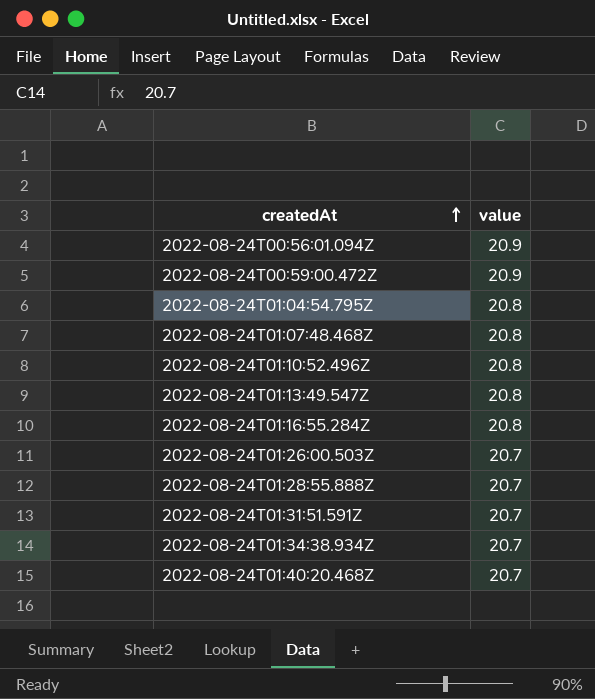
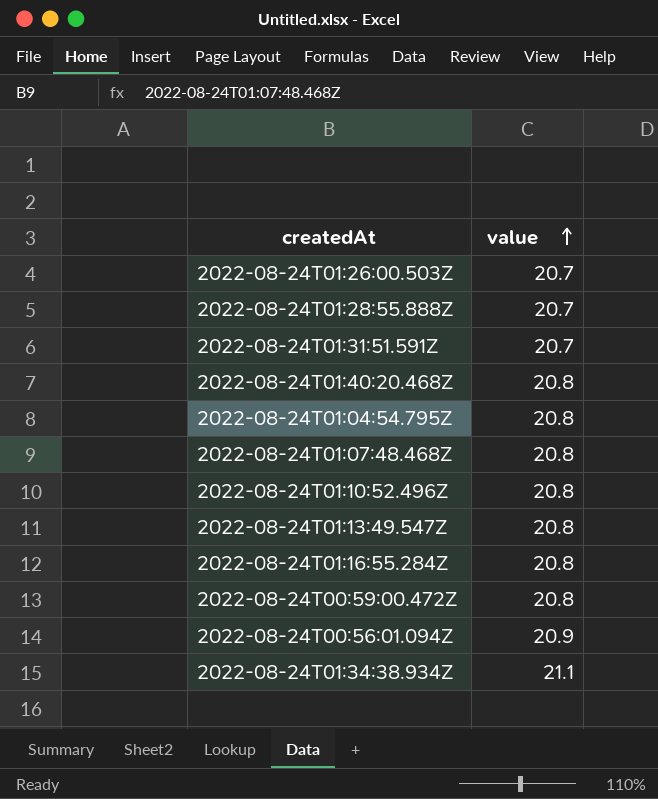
row order: createdAt ascending -> value ascending
2022-08-24T01:40:20.468Z | value: 20.7 -> 20.8
2022-08-24T00:59:00.472Z | value: 20.9 -> 20.8
2022-08-24T01:34:38.934Z | value: 20.7 -> 21.1

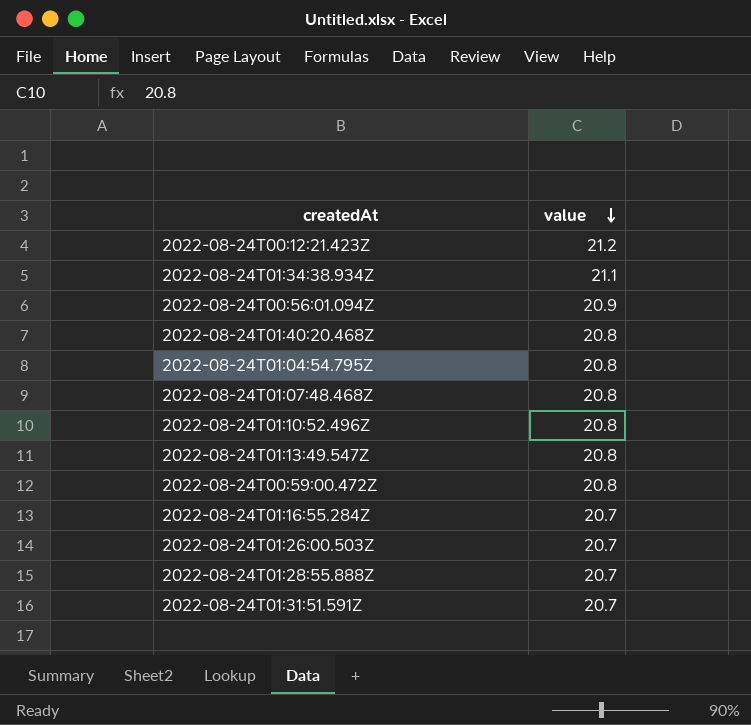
row order: value ascending -> value descending
row 2022-08-24T00:12:21.423Z: none -> 21.2
2022-08-24T01:16:55.284Z | value: 20.8 -> 20.7

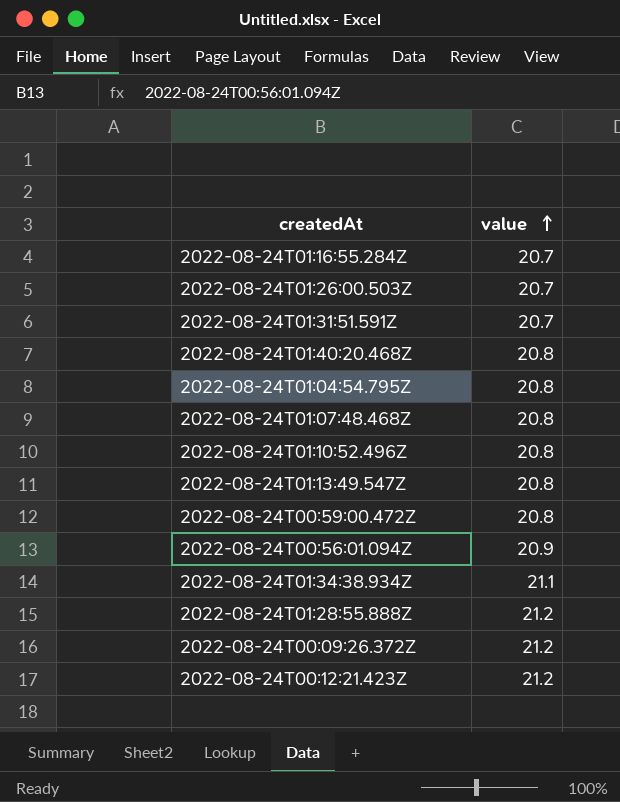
row order: value descending -> value ascending
2022-08-24T01:28:55.888Z | value: 20.7 -> 21.2
row 2022-08-24T00:09:26.372Z: none -> 21.2

